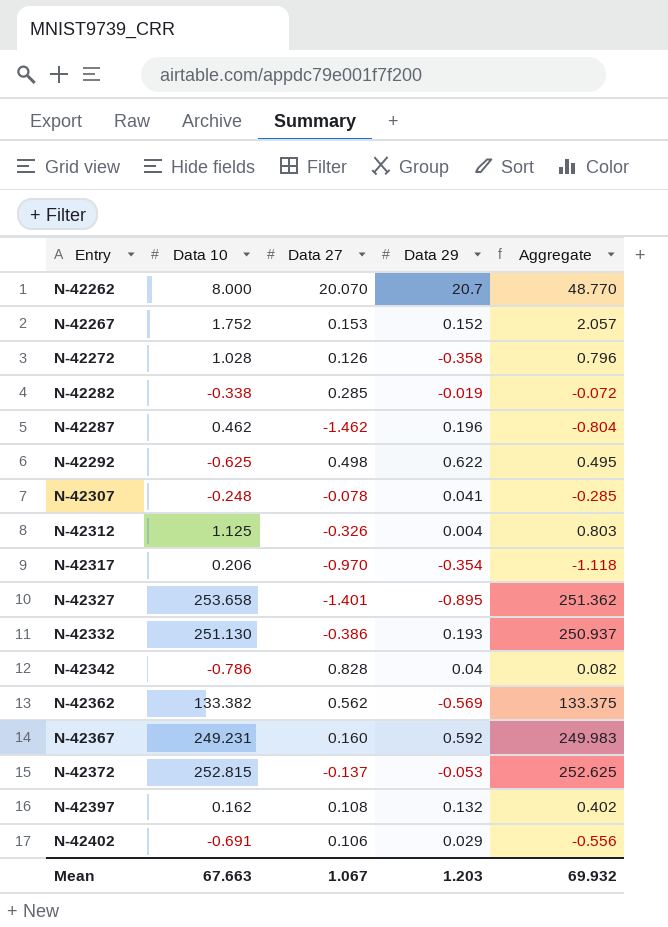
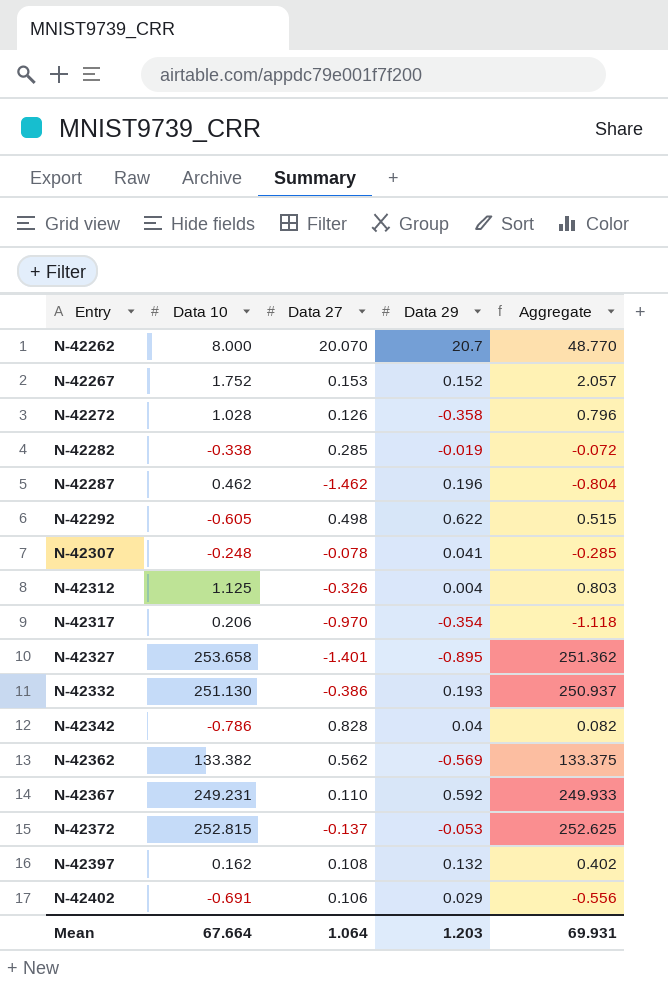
N-42292 | Data 10: -0.625 -> -0.605
N-42292 | Aggregate: 0.495 -> 0.515
N-42367 | Data 27: 0.160 -> 0.110
N-42367 | Aggregate: 249.983 -> 249.933
Mean | Data 10: 67.663 -> 67.664
Mean | Data 27: 1.067 -> 1.064
Mean | Aggregate: 69.932 -> 69.931

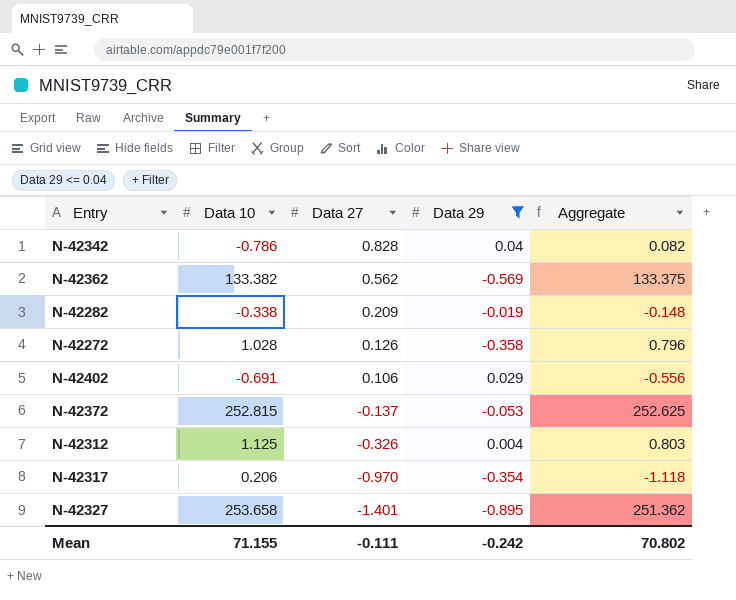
filter: none -> Data 29 <= 0.04
row order: Entry ascending -> Data 27 descending
N-42282 | Data 27: 0.285 -> 0.209
N-42282 | Aggregate: -0.072 -> -0.148
Mean | Data 10: 67.664 -> 71.155
Mean | Data 27: 1.064 -> -0.111
Mean | Data 29: 1.203 -> -0.242
Mean | Aggregate: 69.931 -> 70.802

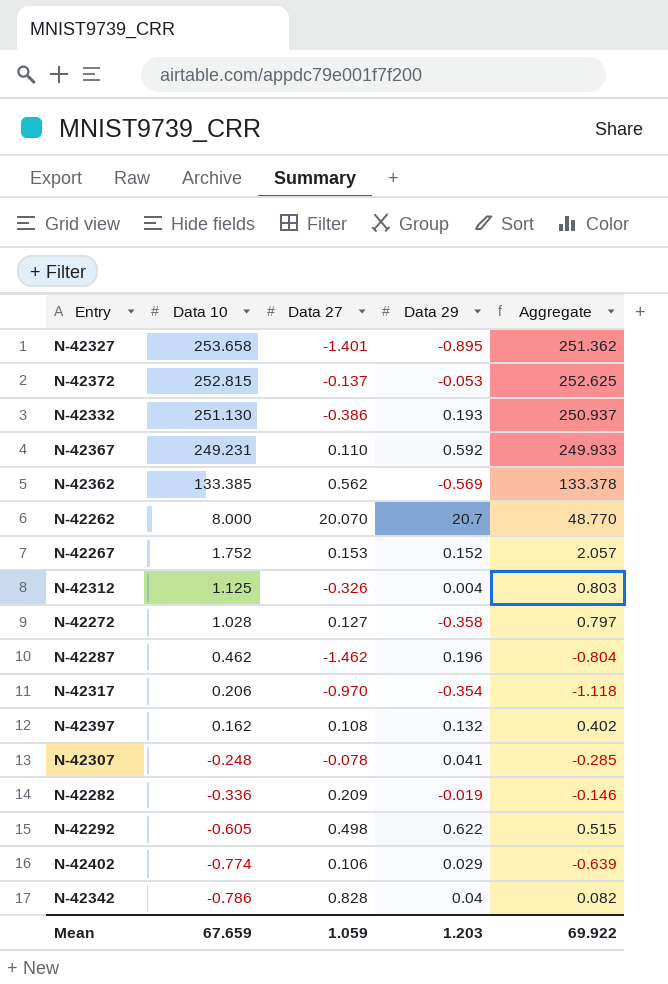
filter: Data 29 <= 0.04 -> none
row order: Data 27 descending -> Data 10 descending
N-42362 | Data 10: 133.382 -> 133.385
N-42362 | Aggregate: 133.375 -> 133.378
N-42272 | Data 27: 0.126 -> 0.127
N-42272 | Aggregate: 0.796 -> 0.797
N-42282 | Data 10: -0.338 -> -0.336
N-42282 | Aggregate: -0.148 -> -0.146
N-42402 | Data 10: -0.691 -> -0.774
N-42402 | Aggregate: -0.556 -> -0.639
Mean | Data 10: 71.155 -> 67.659
Mean | Data 27: -0.111 -> 1.059
Mean | Data 29: -0.242 -> 1.203
Mean | Aggregate: 70.802 -> 69.922

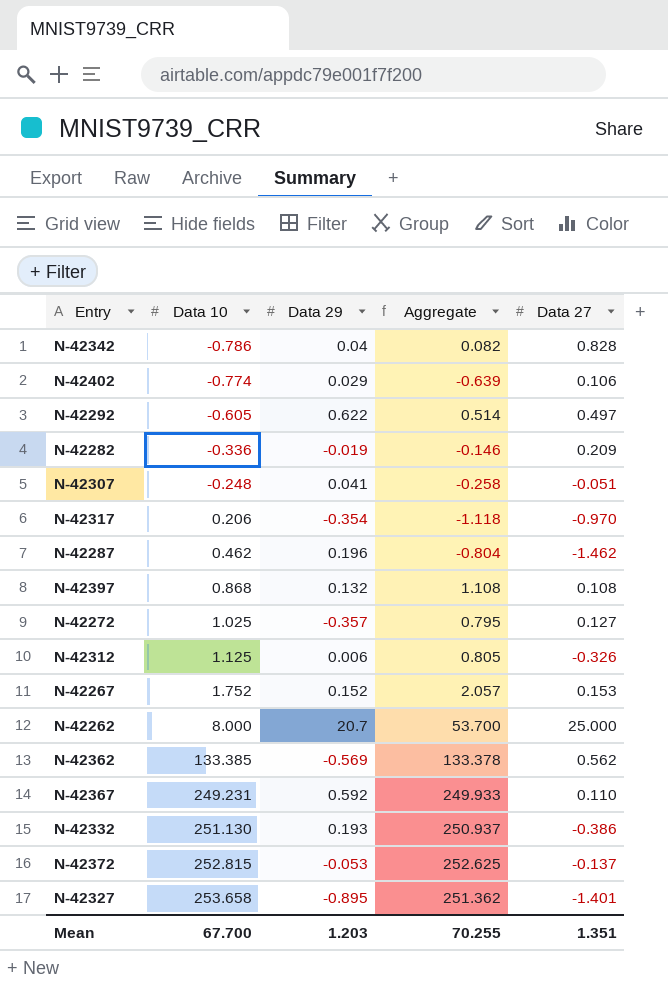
row order: Data 10 descending -> Data 10 ascending
column Data 27 | position: 3 -> 5
N-42292 | Aggregate: 0.515 -> 0.514
N-42292 | Data 27: 0.498 -> 0.497
N-42307 | Aggregate: -0.285 -> -0.258
N-42307 | Data 27: -0.078 -> -0.051
N-42397 | Data 10: 0.162 -> 0.868
N-42397 | Aggregate: 0.402 -> 1.108
N-42272 | Data 10: 1.028 -> 1.025
N-42272 | Data 29: -0.358 -> -0.357
N-42272 | Aggregate: 0.797 -> 0.795
N-42312 | Data 29: 0.004 -> 0.006
N-42312 | Aggregate: 0.803 -> 0.805
N-42262 | Aggregate: 48.770 -> 53.700
N-42262 | Data 27: 20.070 -> 25.000
Mean | Data 10: 67.659 -> 67.700
Mean | Aggregate: 69.922 -> 70.255
Mean | Data 27: 1.059 -> 1.351

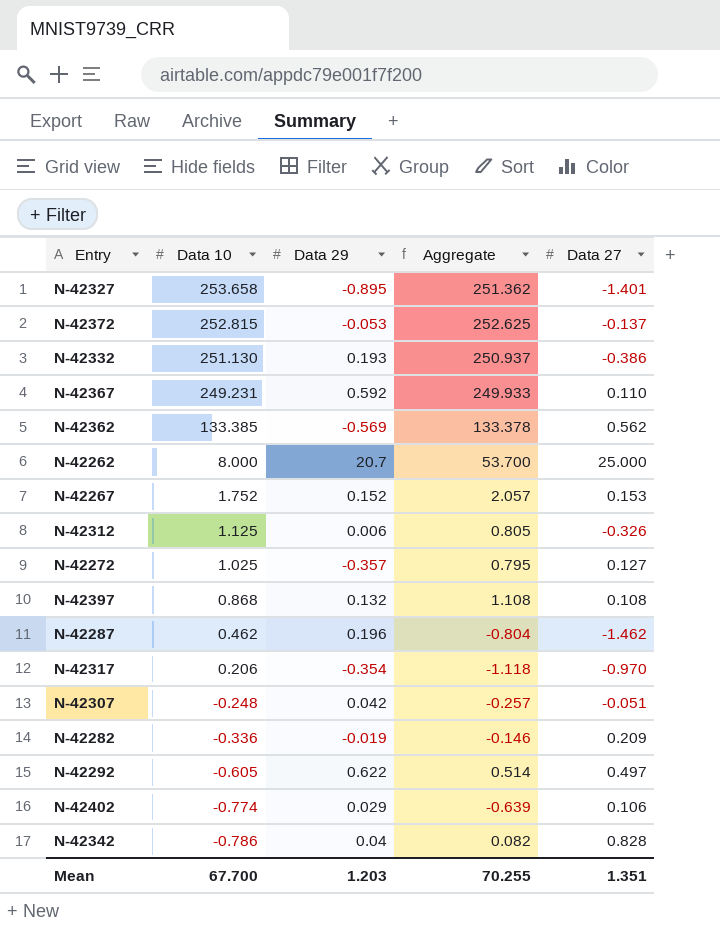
row order: Data 10 ascending -> Data 10 descending
N-42307 | Data 29: 0.041 -> 0.042
N-42307 | Aggregate: -0.258 -> -0.257

